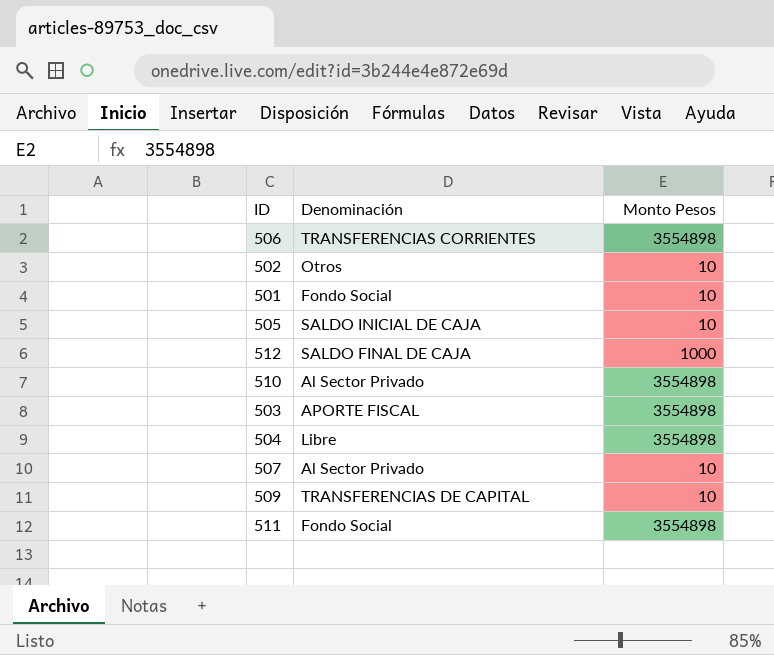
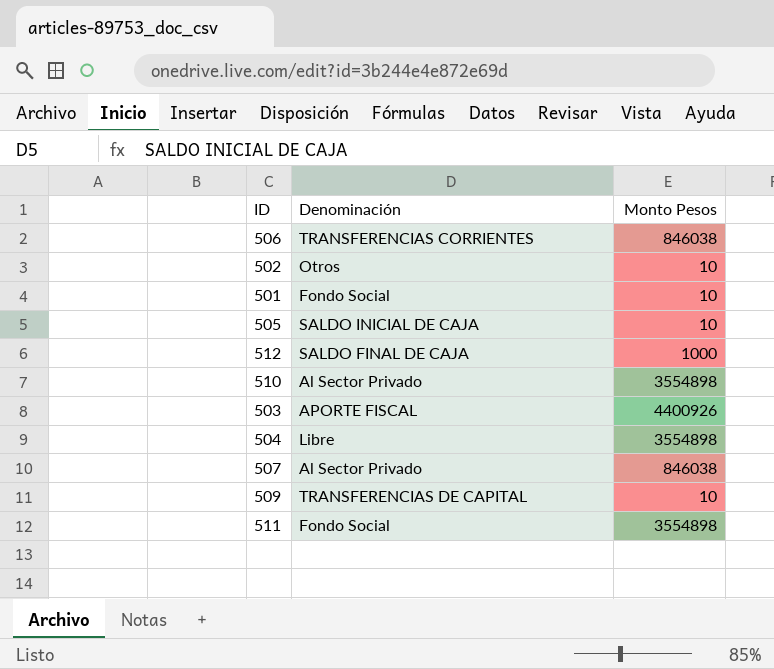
506 | Monto Pesos: 3554898 -> 846038
503 | Monto Pesos: 3554898 -> 4400926
507 | Monto Pesos: 10 -> 846038

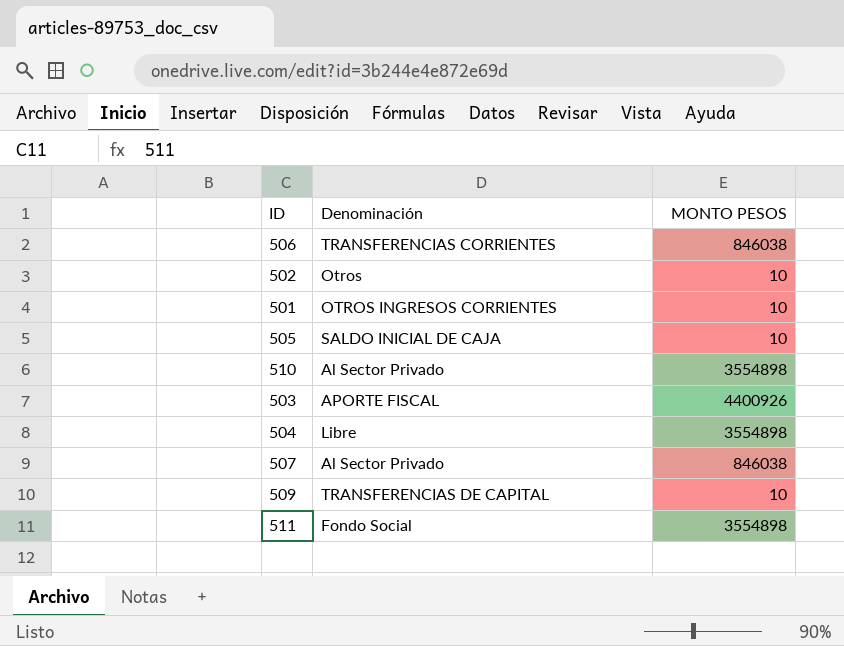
column name: Monto Pesos -> MONTO PESOS
row 512: SALDO FINAL DE CAJA | 1000 -> none
501 | Denominación: Fondo Social -> OTROS INGRESOS CORRIENTES

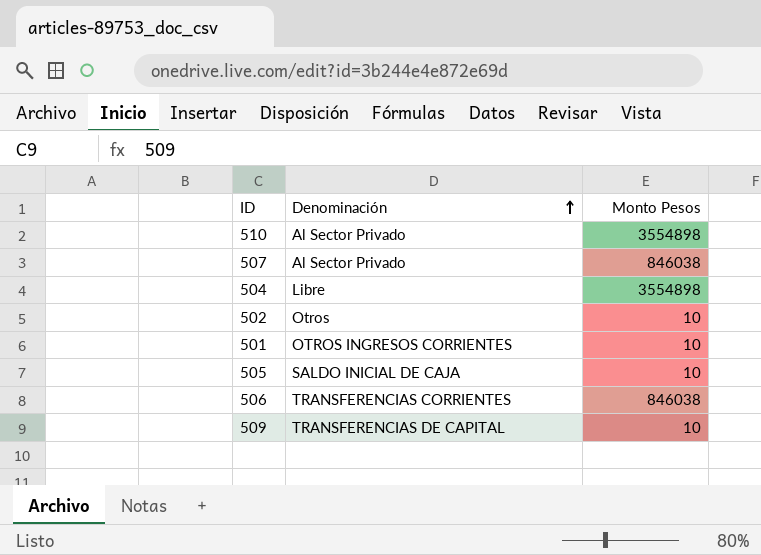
row order: none -> Denominación ascending
column name: MONTO PESOS -> Monto Pesos
row 503: APORTE FISCAL | 4400926 -> none
row 511: Fondo Social | 3554898 -> none

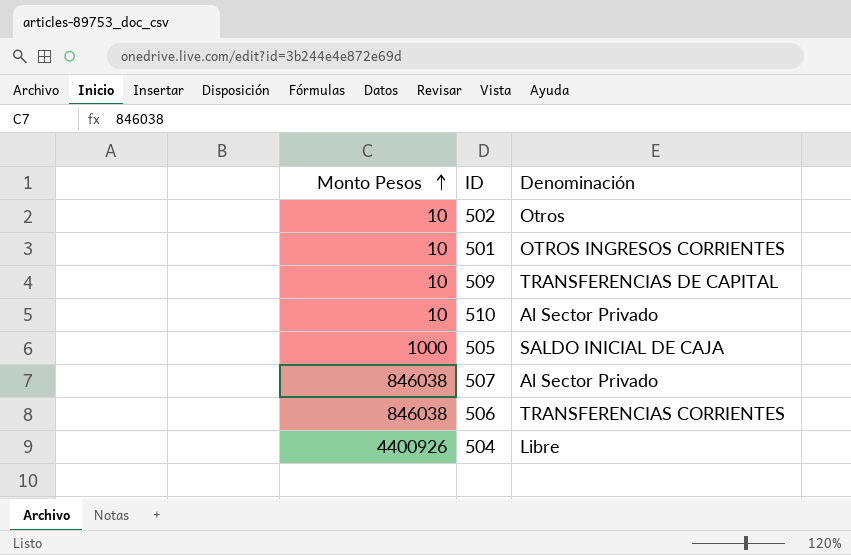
row order: Denominación ascending -> Monto Pesos ascending
column Monto Pesos | position: 3 -> 1
510 | Monto Pesos: 3554898 -> 10
505 | Monto Pesos: 10 -> 1000
504 | Monto Pesos: 3554898 -> 4400926

